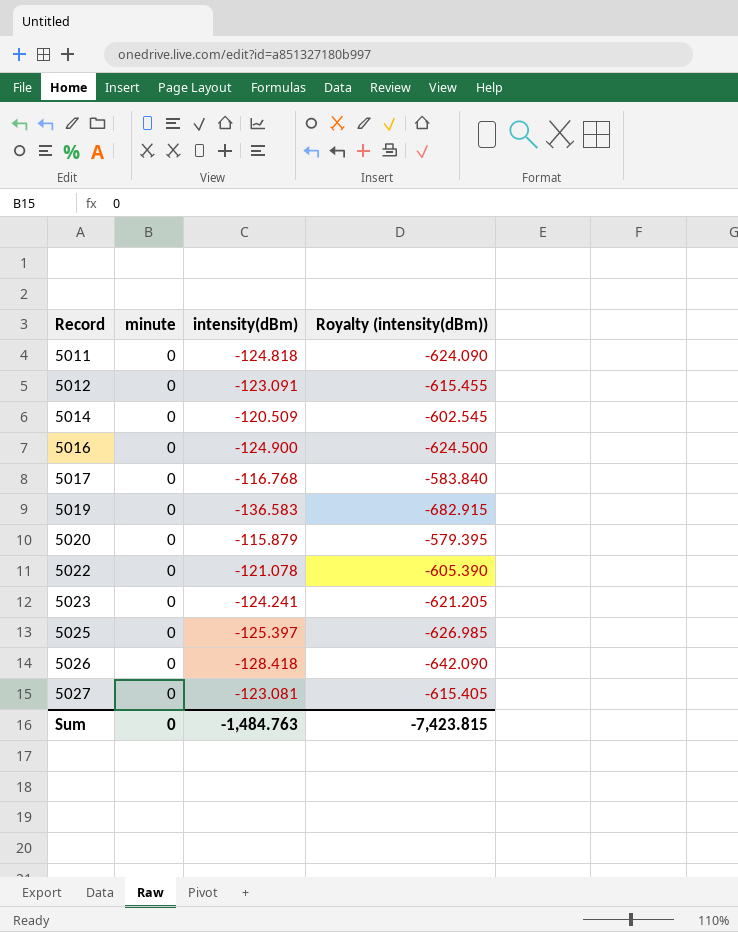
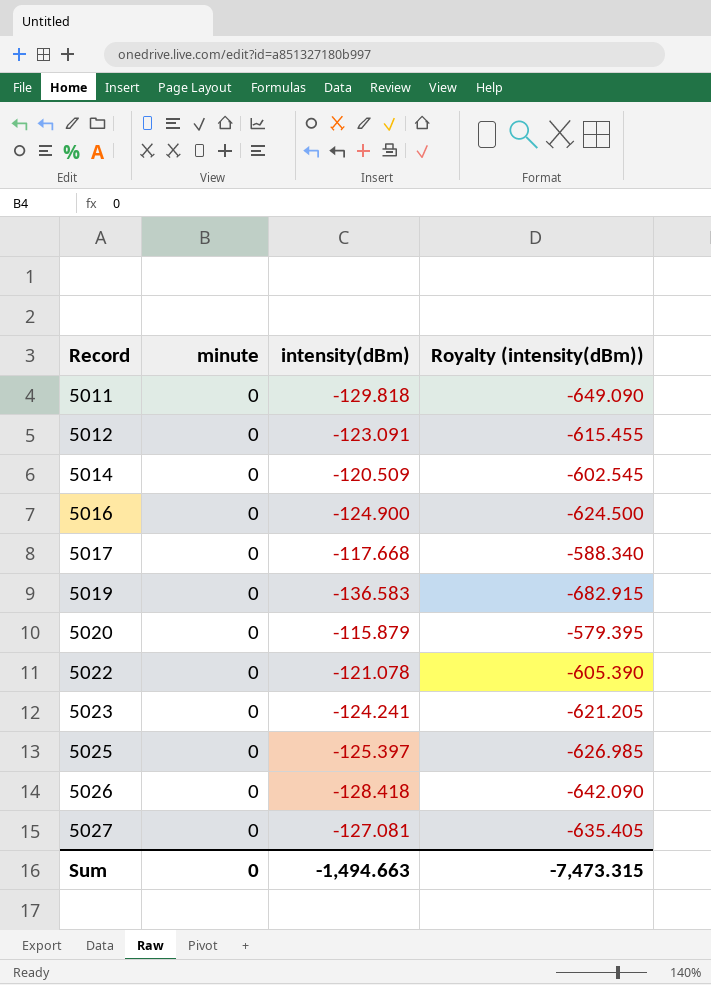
5011 | intensity(dBm): -124.818 -> -129.818
5011 | Royalty (intensity(dBm)): -624.090 -> -649.090
5017 | intensity(dBm): -116.768 -> -117.668
5017 | Royalty (intensity(dBm)): -583.840 -> -588.340
5027 | intensity(dBm): -123.081 -> -127.081
5027 | Royalty (intensity(dBm)): -615.405 -> -635.405
Sum | intensity(dBm): -1,484.763 -> -1,494.663
Sum | Royalty (intensity(dBm)): -7,423.815 -> -7,473.315

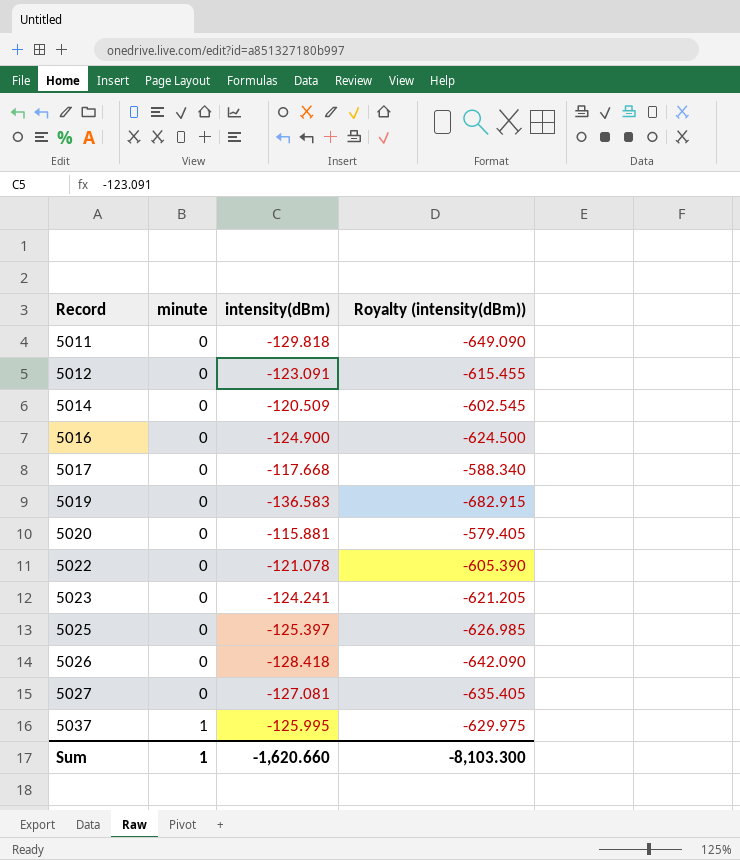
5020 | intensity(dBm): -115.879 -> -115.881
5020 | Royalty (intensity(dBm)): -579.395 -> -579.405
row 5037: none -> 1 | -125.995 | -629.975
Sum | minute: 0 -> 1
Sum | intensity(dBm): -1,494.663 -> -1,620.660
Sum | Royalty (intensity(dBm)): -7,473.315 -> -8,103.300

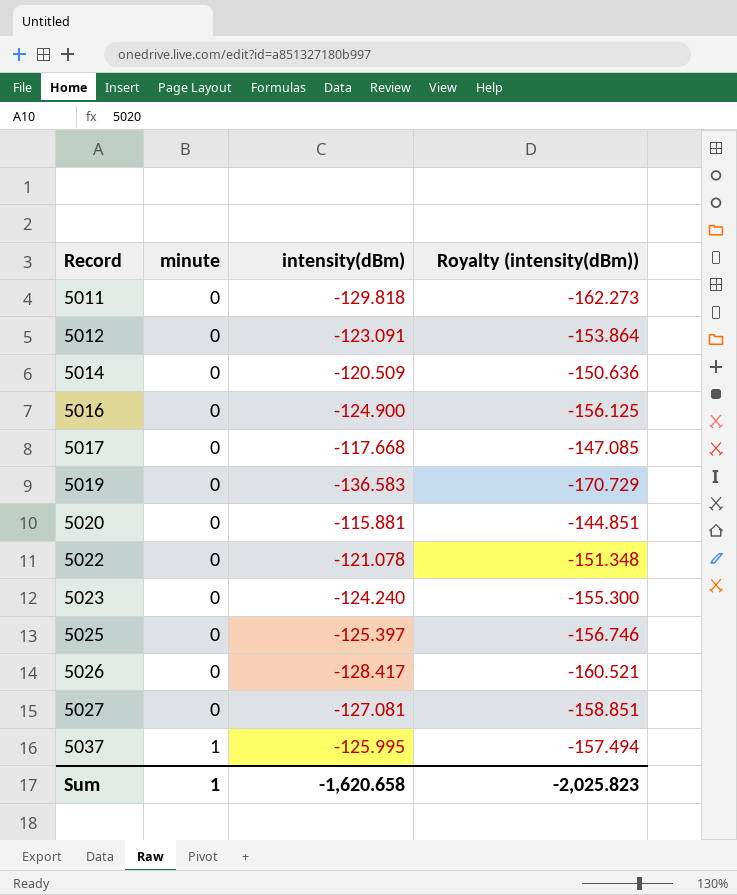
column Royalty (intensity(dBm)) | formula: [intensity(dBm)] * 5 -> [intensity(dBm)] * 1.25
5023 | intensity(dBm): -124.241 -> -124.240
5026 | intensity(dBm): -128.418 -> -128.417
Sum | intensity(dBm): -1,620.660 -> -1,620.658
Sum | Royalty (intensity(dBm)): -8,103.300 -> -2,025.823

